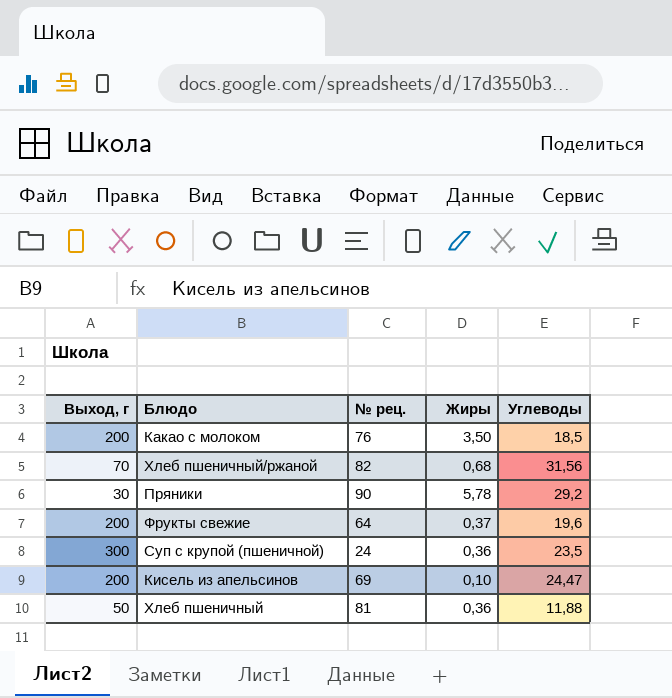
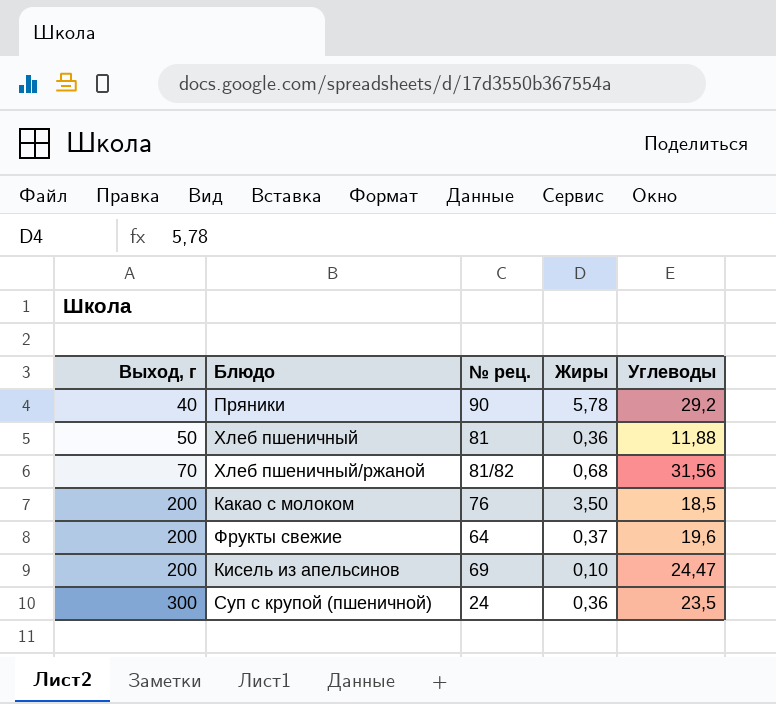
row order: none -> Выход, г ascending
Пряники | Выход, г: 30 -> 40
Хлеб пшеничный/ржаной | № рец.: 82 -> 81/82

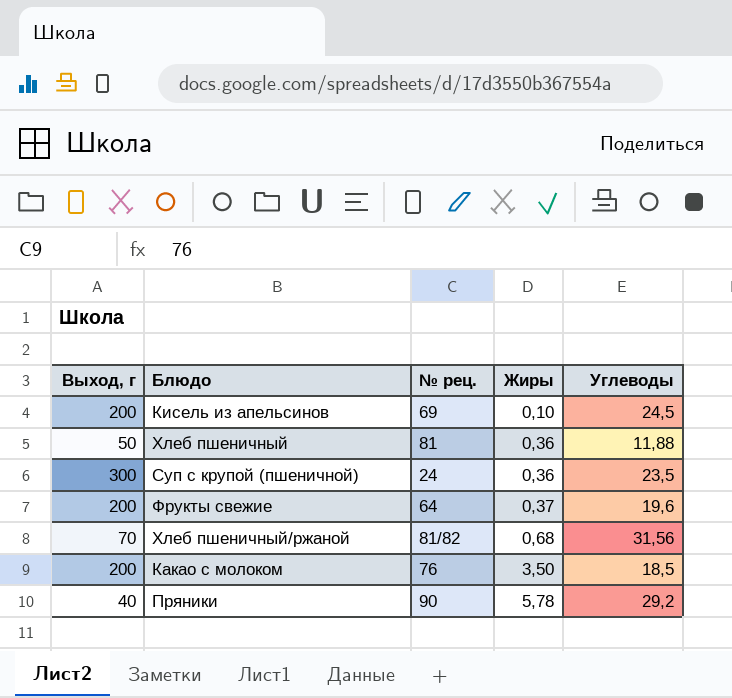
row order: Выход, г ascending -> Жиры ascending
Кисель из апельсинов | Углеводы: 24,47 -> 24,5

